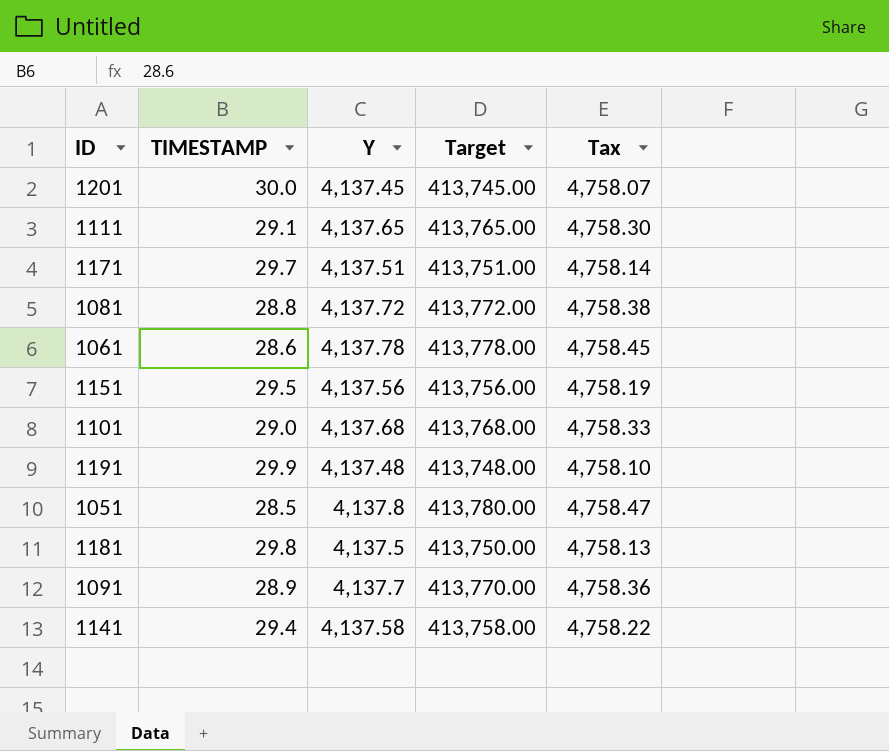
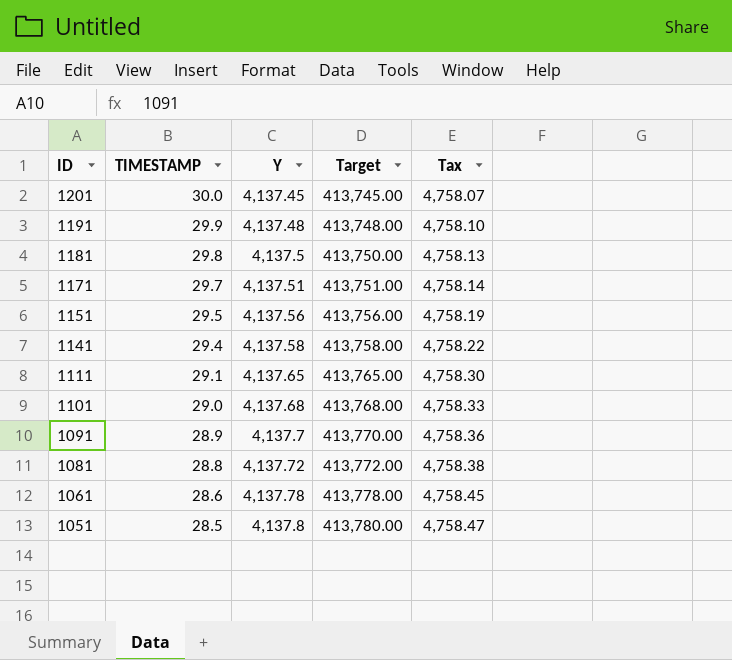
row order: none -> ID descending

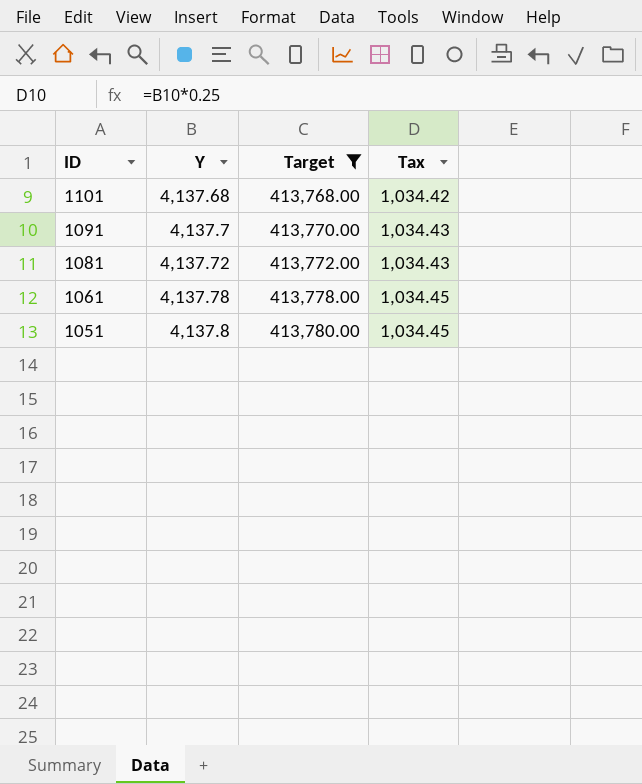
filter: none -> Target >= 413,768.00
column TIMESTAMP | position: 2 -> none
column Tax | formula: [Y] * 1.15 -> [Y] * 0.25

